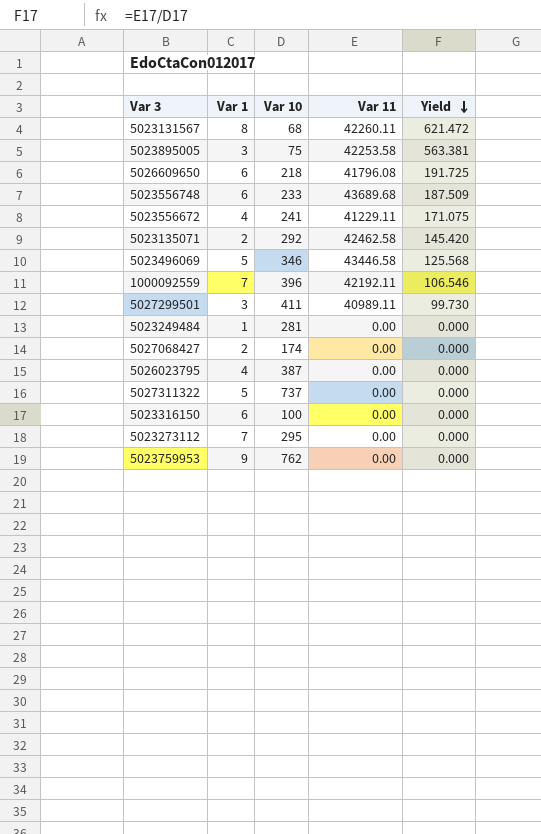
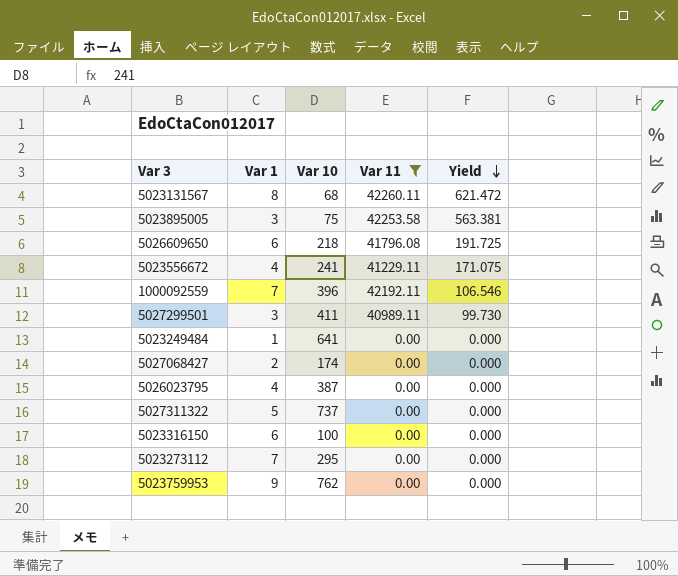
filter: none -> Var 11 <= 42260.11
5023249484 | Var 10: 281 -> 641

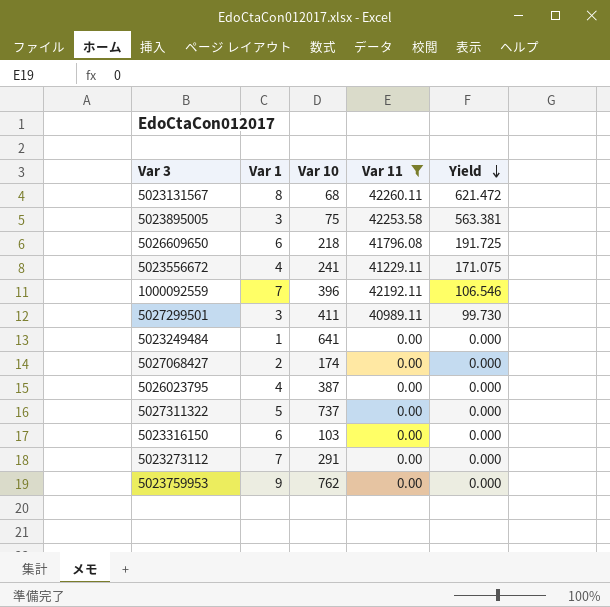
5023316150 | Var 10: 100 -> 103
5023273112 | Var 10: 295 -> 291

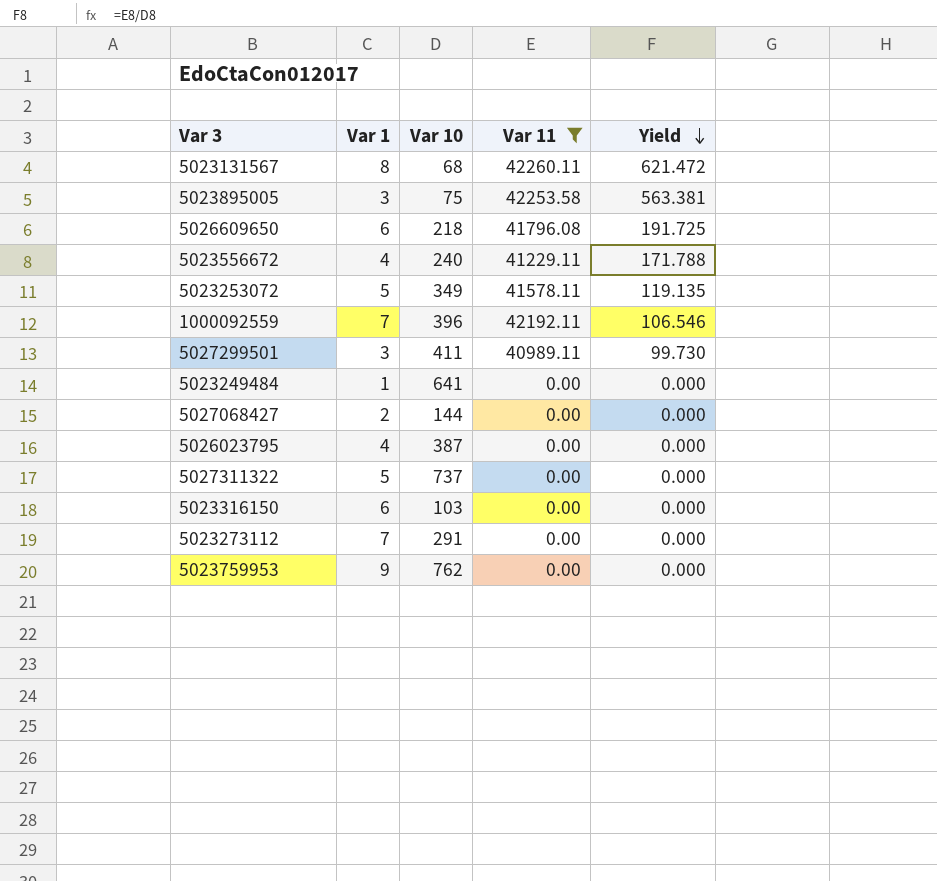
5023556672 | Var 10: 241 -> 240
5023556672 | Yield: 171.075 -> 171.788
row 5023253072: none -> 5 | 349 | 41578.11 | 119.135
5027068427 | Var 10: 174 -> 144

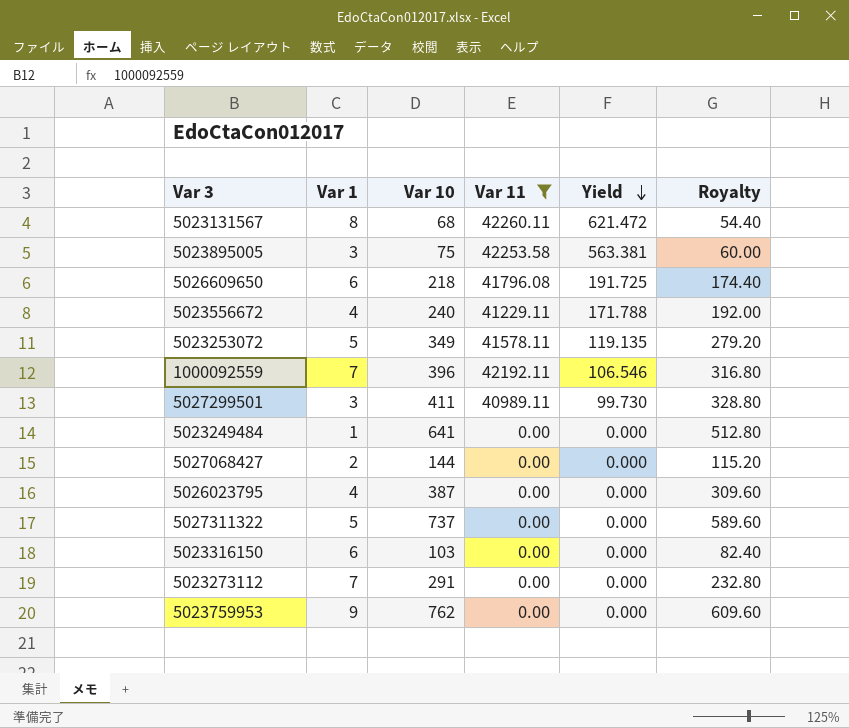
column Royalty | formula: none -> [Var 10] * 0.8

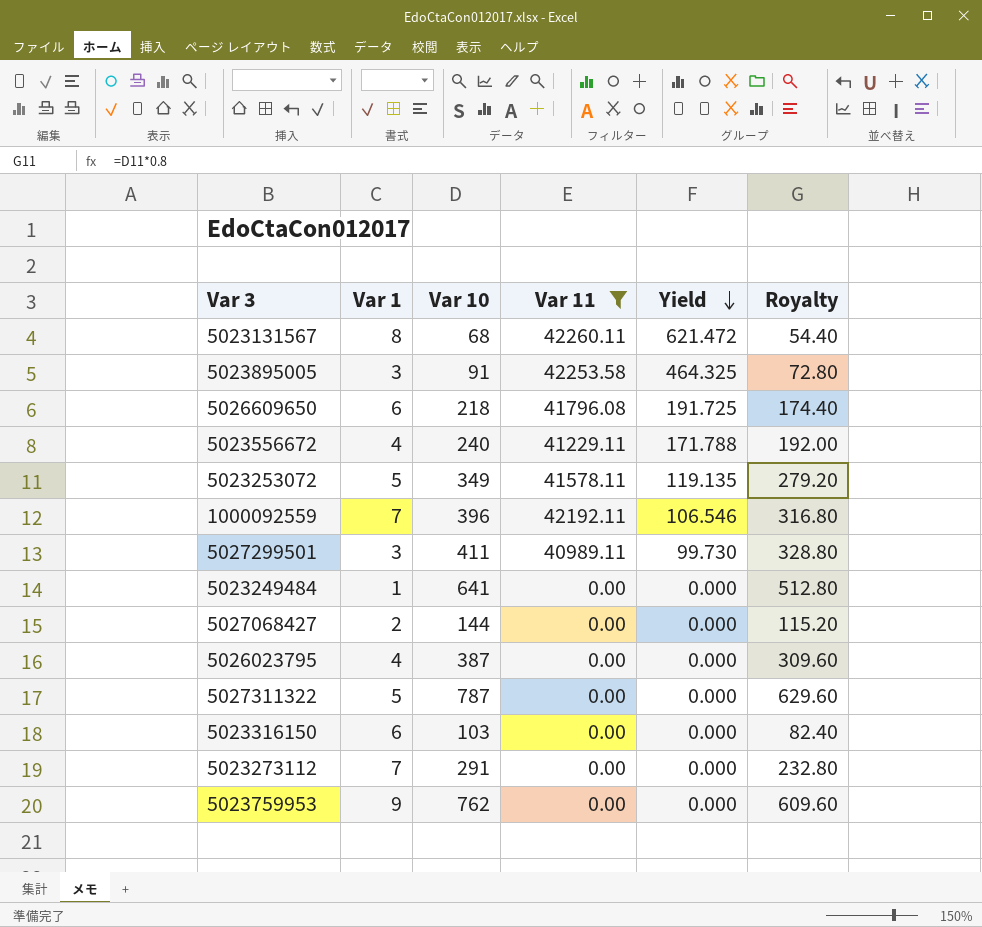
5023895005 | Var 10: 75 -> 91
5023895005 | Yield: 563.381 -> 464.325
5023895005 | Royalty: 60.00 -> 72.80
5027311322 | Var 10: 737 -> 787
5027311322 | Royalty: 589.60 -> 629.60

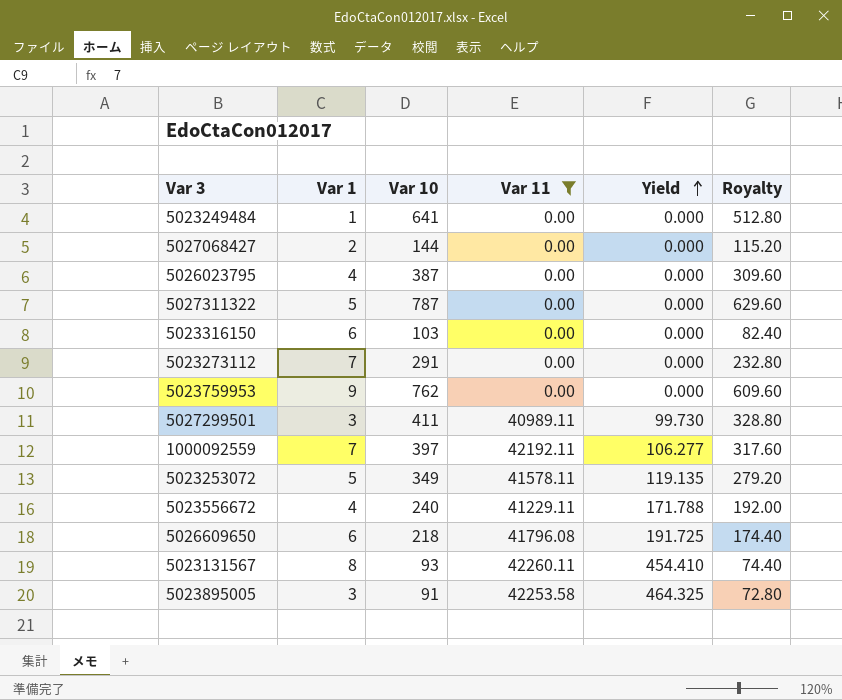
row order: Yield descending -> Yield ascending
1000092559 | Var 10: 396 -> 397
1000092559 | Yield: 106.546 -> 106.277
1000092559 | Royalty: 316.80 -> 317.60
5023131567 | Var 10: 68 -> 93
5023131567 | Yield: 621.472 -> 454.410
5023131567 | Royalty: 54.40 -> 74.40

